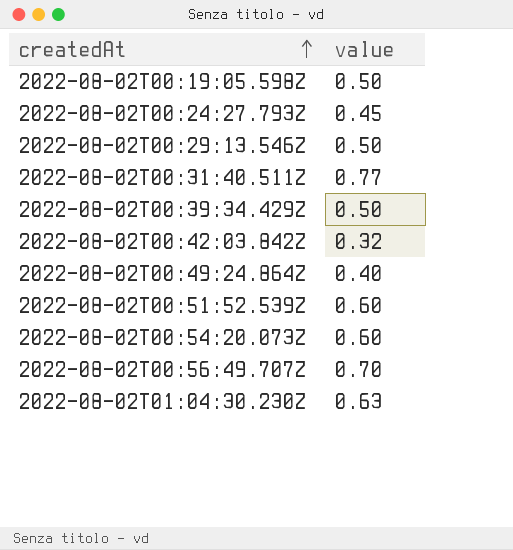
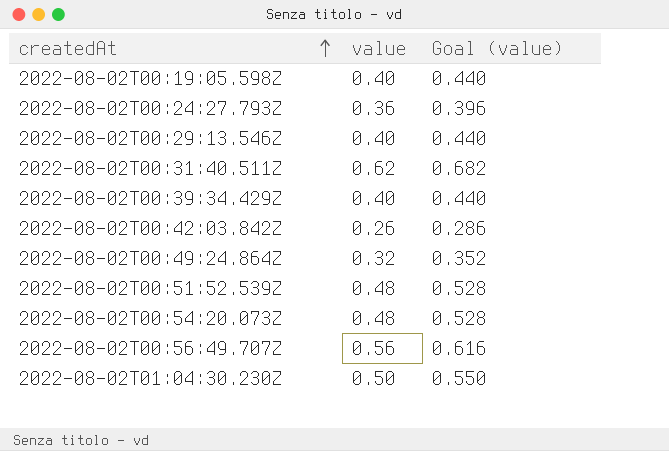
column Goal (value) | formula: none -> [value] * 1.1
2022-08-02T00:19:05.598Z | value: 0.50 -> 0.40
2022-08-02T00:24:27.793Z | value: 0.45 -> 0.36
2022-08-02T00:29:13.546Z | value: 0.50 -> 0.40
2022-08-02T00:31:40.511Z | value: 0.77 -> 0.62
2022-08-02T00:39:34.429Z | value: 0.50 -> 0.40
2022-08-02T00:42:03.842Z | value: 0.32 -> 0.26
2022-08-02T00:49:24.864Z | value: 0.40 -> 0.32
2022-08-02T00:51:52.539Z | value: 0.60 -> 0.48
2022-08-02T00:54:20.073Z | value: 0.60 -> 0.48
2022-08-02T00:56:49.707Z | value: 0.70 -> 0.56
2022-08-02T01:04:30.230Z | value: 0.63 -> 0.50

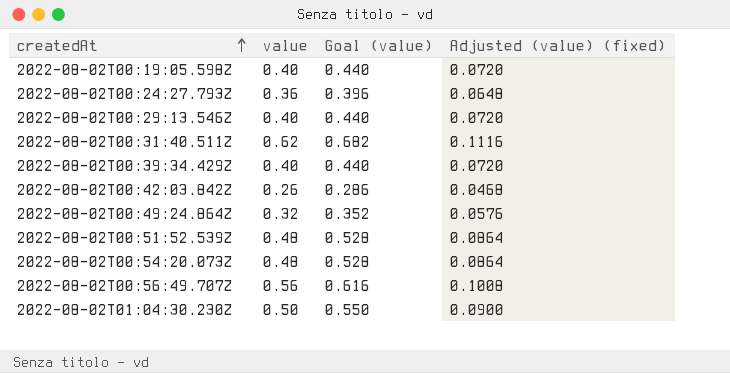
column Adjusted (value) (fixed) | formula: none -> [value] * 0.18

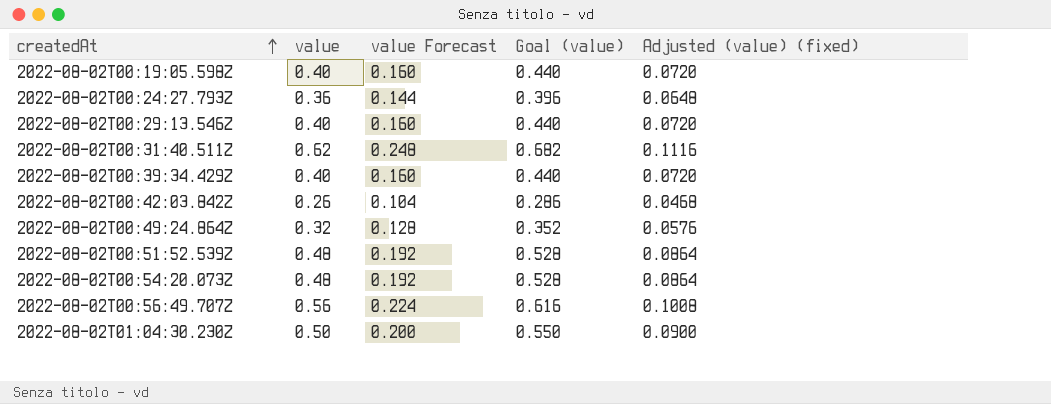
column value Forecast | formula: none -> [value] * 0.4

